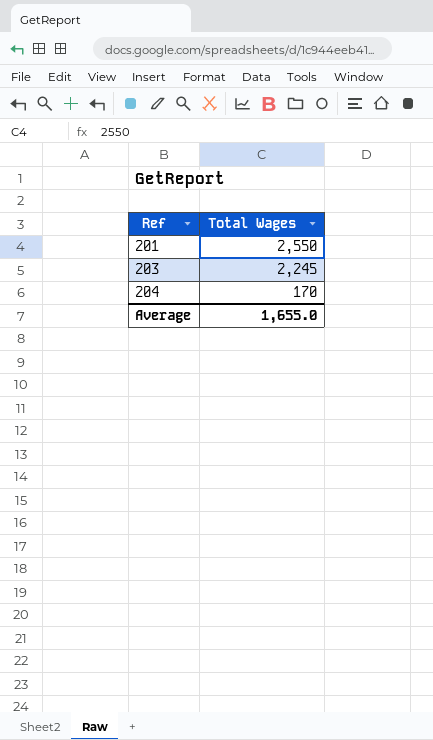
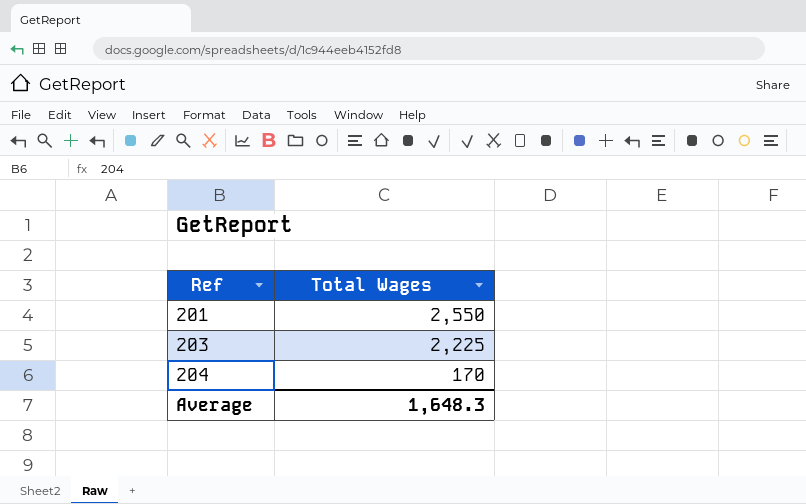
203 | Total Wages: 2,245 -> 2,225
Average | Total Wages: 1,655.0 -> 1,648.3

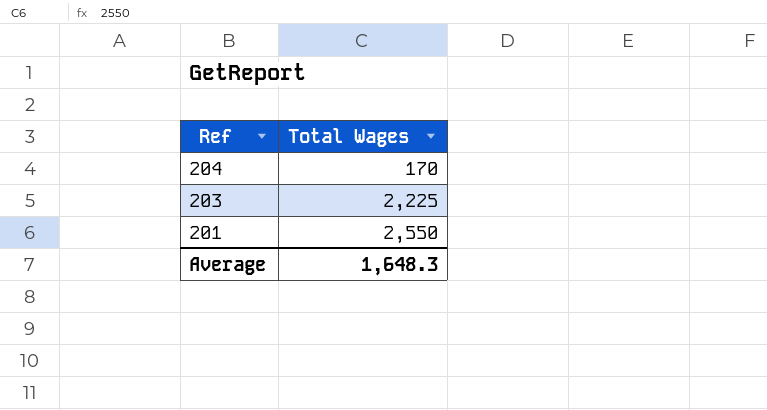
row order: Ref ascending -> Ref descending

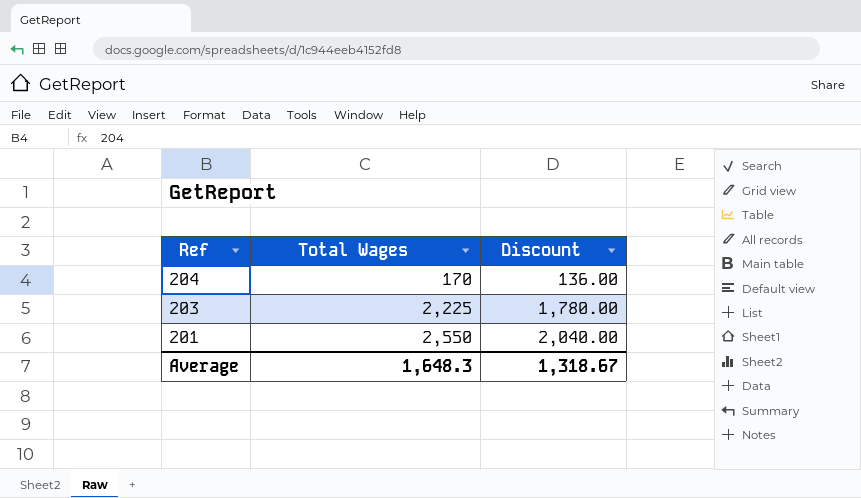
column Discount | formula: none -> [Total Wages] * 0.8

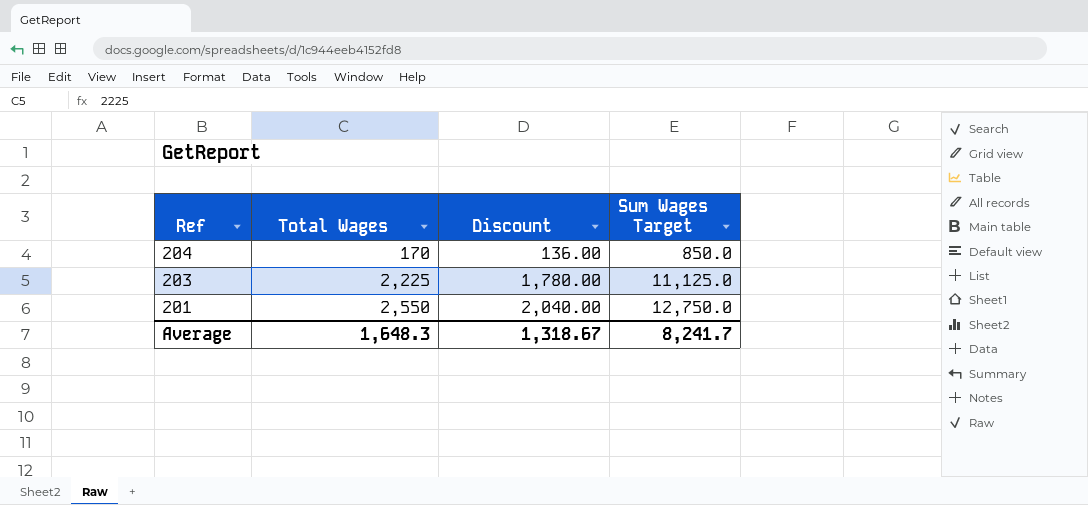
column Sum Wages Target | formula: none -> [Total Wages] * 5

